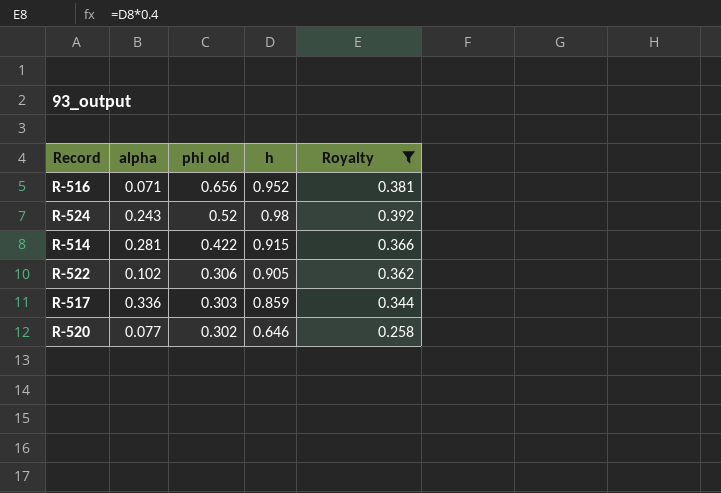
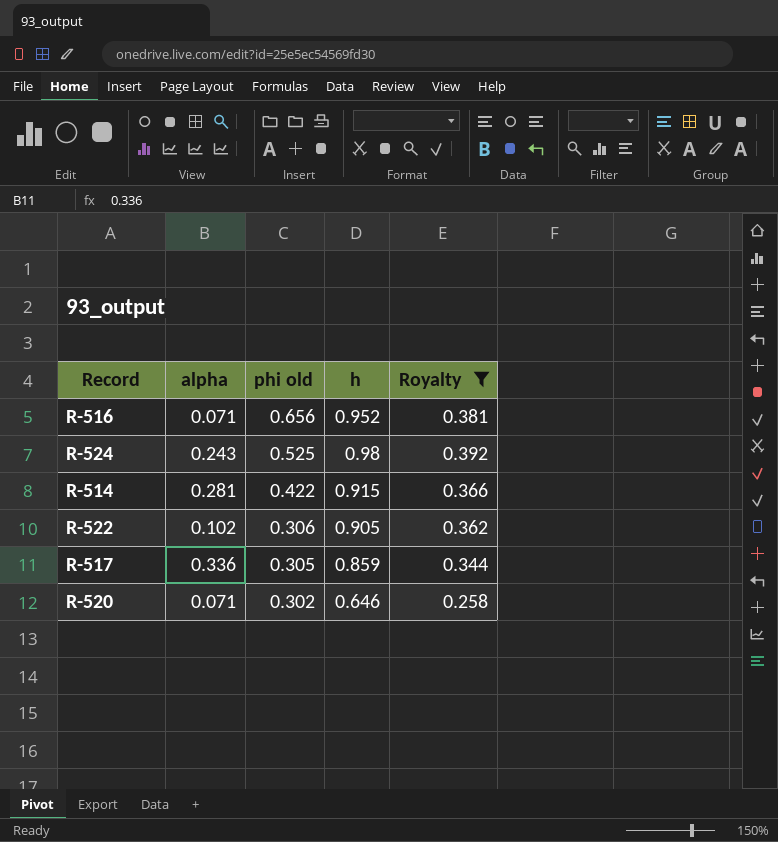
R-524 | phi old: 0.52 -> 0.525
R-517 | phi old: 0.303 -> 0.305
R-520 | alpha: 0.077 -> 0.071

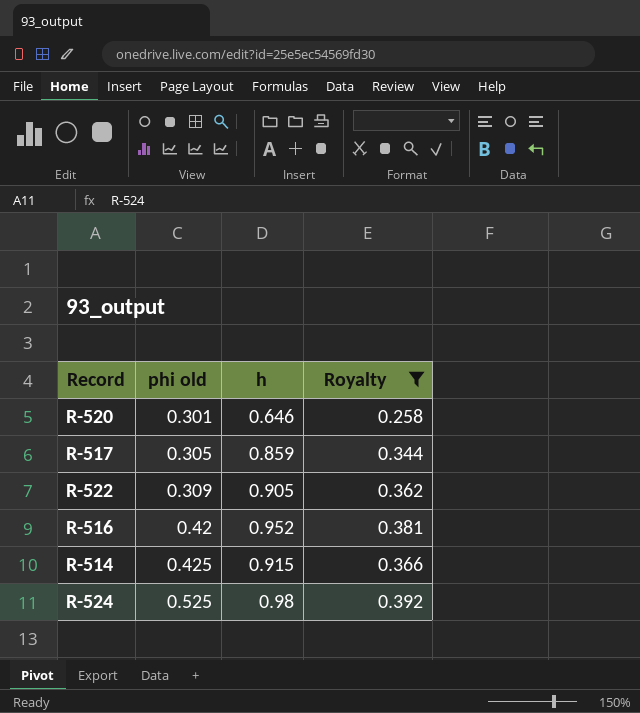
row order: phi old descending -> phi old ascending
column alpha | position: 2 -> none
R-520 | phi old: 0.302 -> 0.301
R-522 | phi old: 0.306 -> 0.309
R-516 | phi old: 0.656 -> 0.42
R-514 | phi old: 0.422 -> 0.425

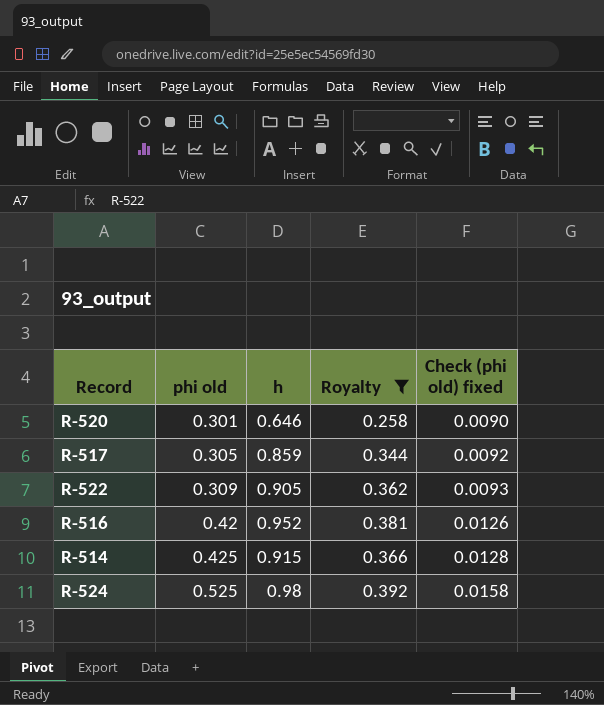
column Check (phi old) fixed | formula: none -> [phi old] * 0.03

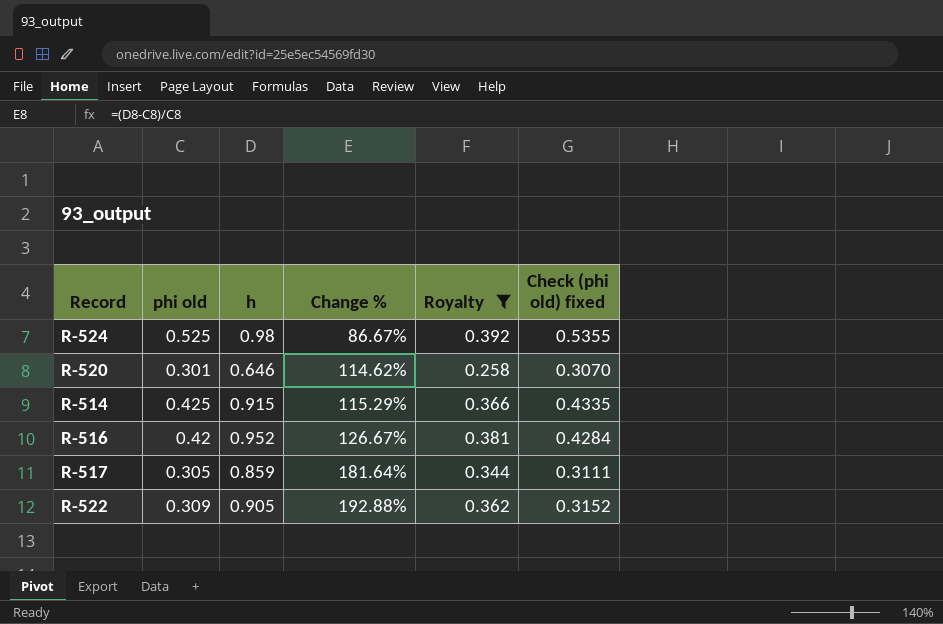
row order: phi old ascending -> Change % ascending
column Change % | formula: none -> ([h] - [phi old]) / [phi old]
column Check (phi old) fixed | formula: [phi old] * 0.03 -> [phi old] * 1.02

